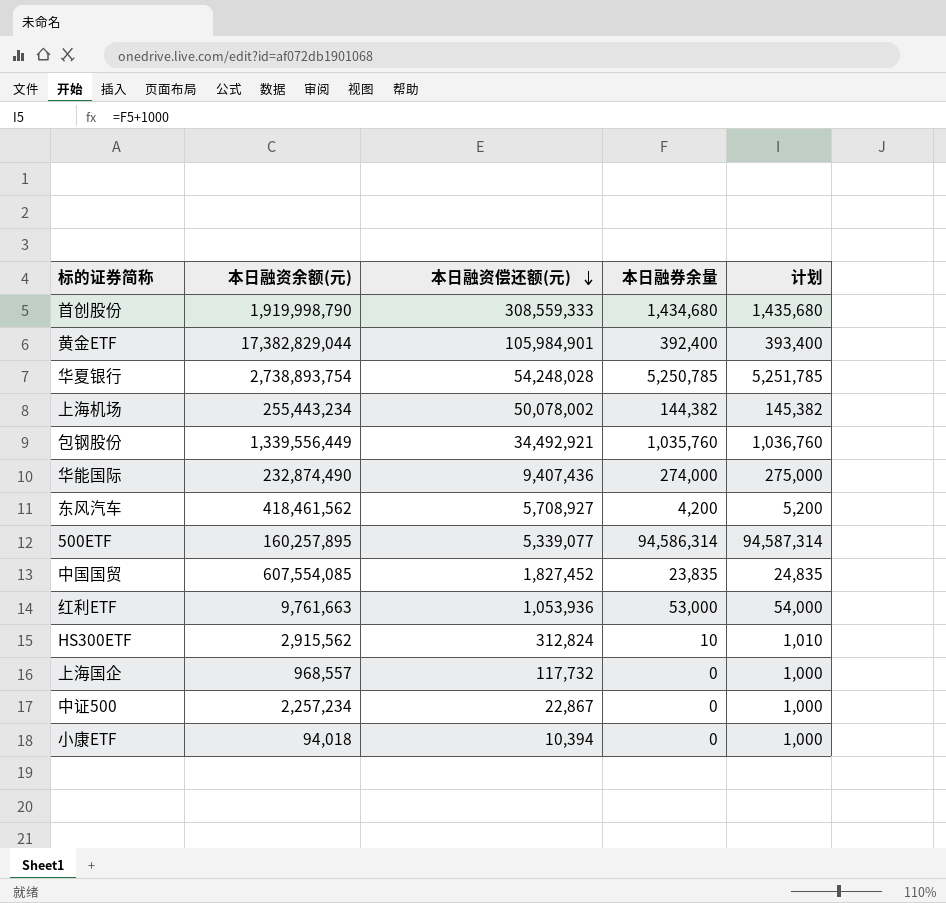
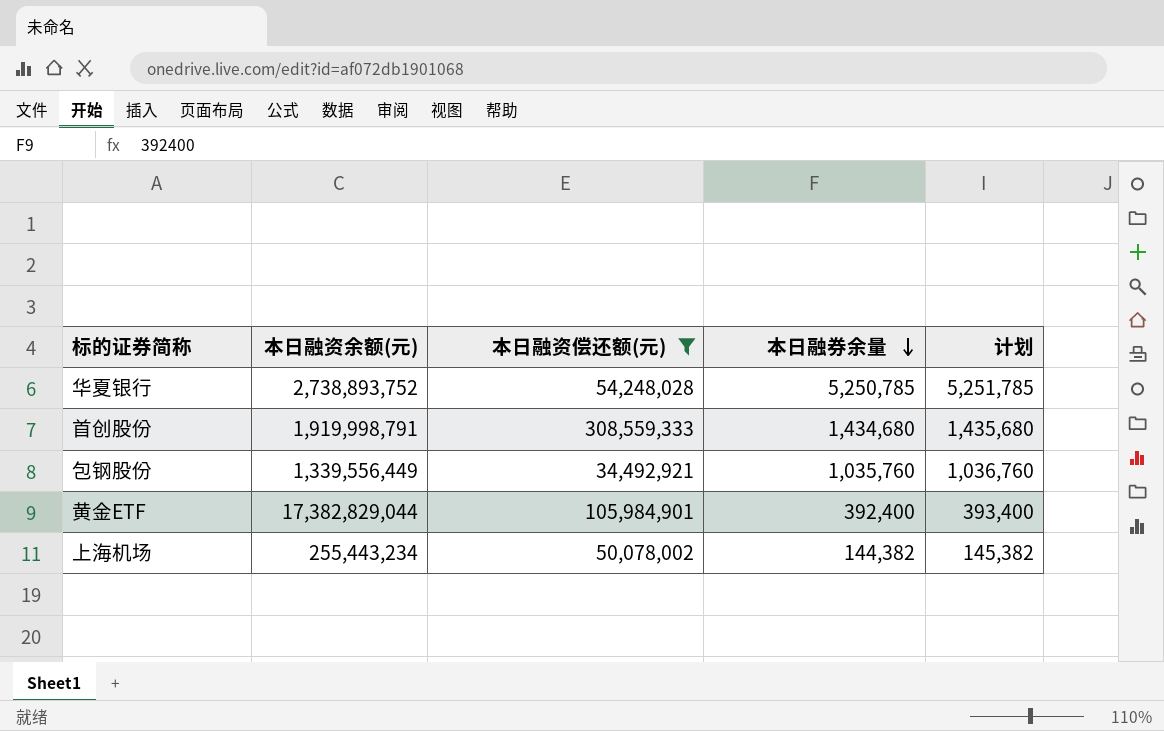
filter: none -> 本日融资偿还额(元) >= 34,492,921
row order: 本日融资偿还额(元) descending -> 本日融券余量 descending
华夏银行 | 本日融资余额(元): 2,738,893,754 -> 2,738,893,752
首创股份 | 本日融资余额(元): 1,919,998,790 -> 1,919,998,791

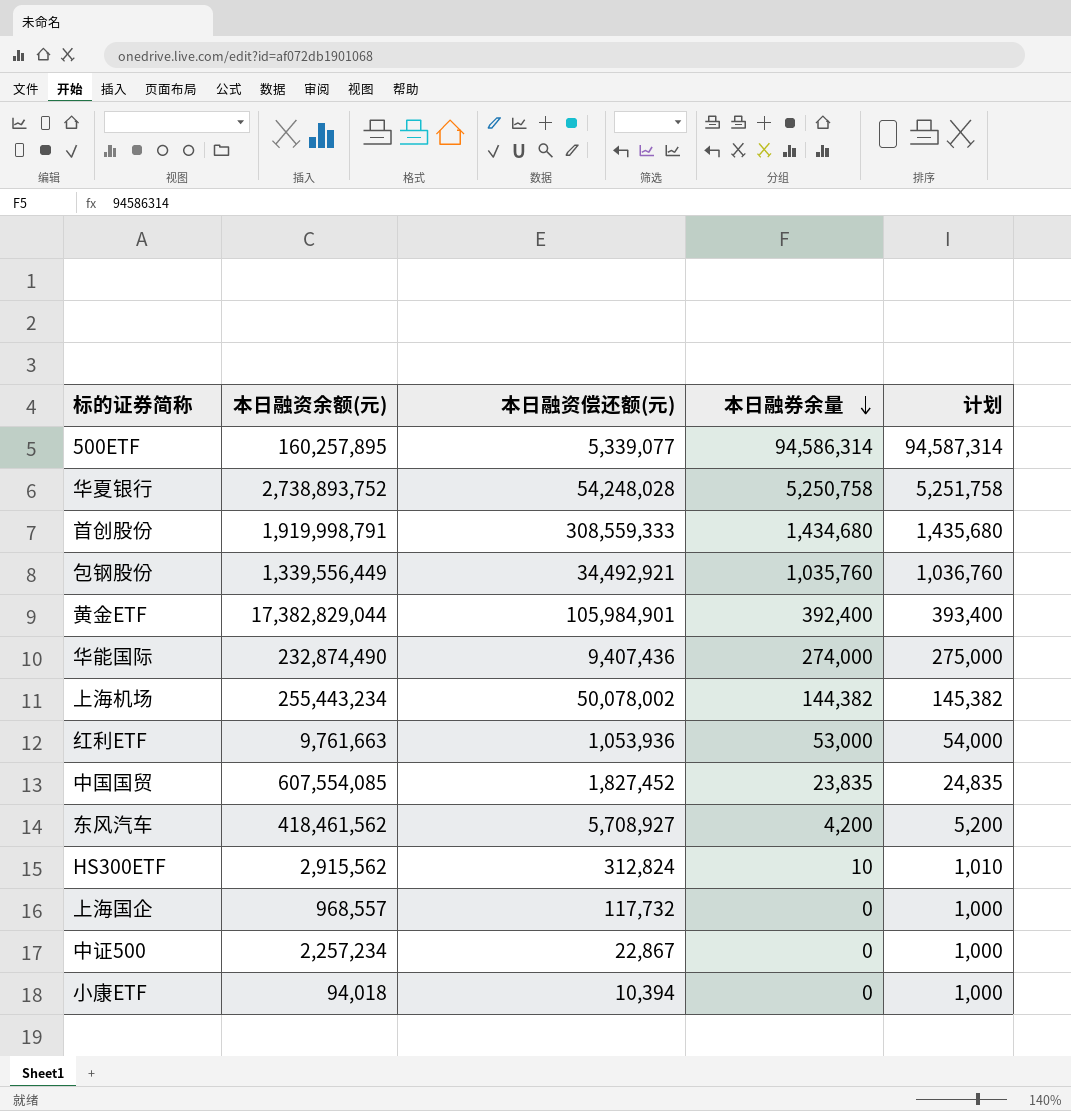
filter: 本日融资偿还额(元) >= 34,492,921 -> none
华夏银行 | 本日融券余量: 5,250,785 -> 5,250,758
华夏银行 | 计划: 5,251,785 -> 5,251,758

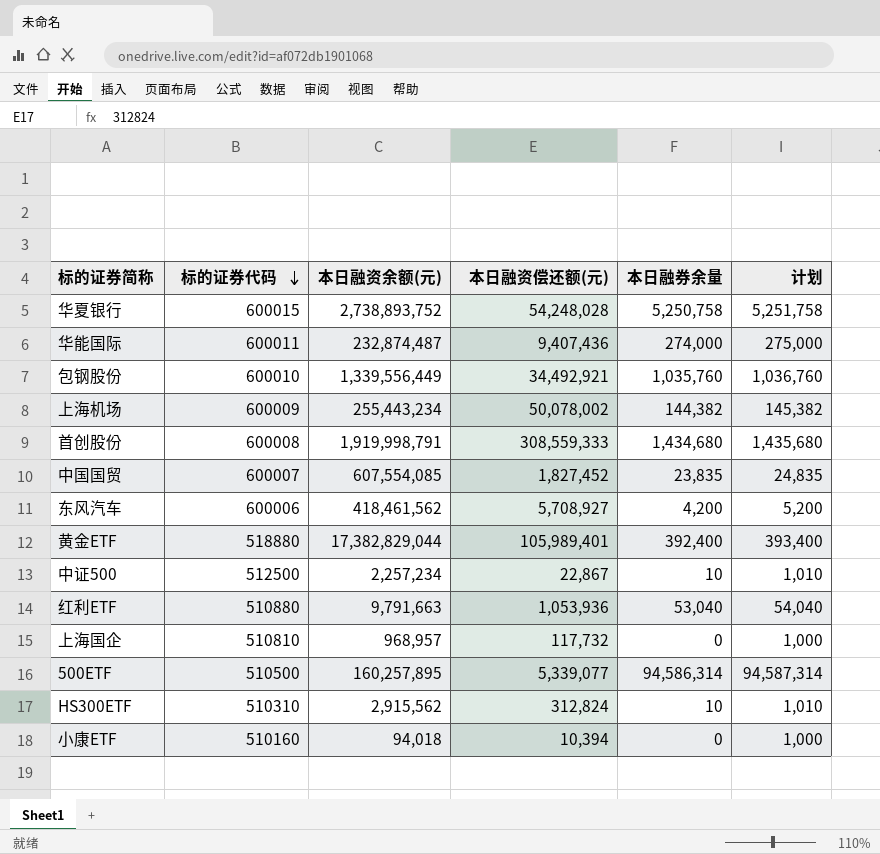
row order: 本日融券余量 descending -> 标的证券代码 descending
column 标的证券代码 | position: none -> 2
华能国际 | 本日融资余额(元): 232,874,490 -> 232,874,487
黄金ETF | 本日融资偿还额(元): 105,984,901 -> 105,989,401
中证500 | 本日融券余量: 0 -> 10
中证500 | 计划: 1,000 -> 1,010
红利ETF | 本日融资余额(元): 9,761,663 -> 9,791,663
红利ETF | 本日融券余量: 53,000 -> 53,040
红利ETF | 计划: 54,000 -> 54,040
上海国企 | 本日融资余额(元): 968,557 -> 968,957

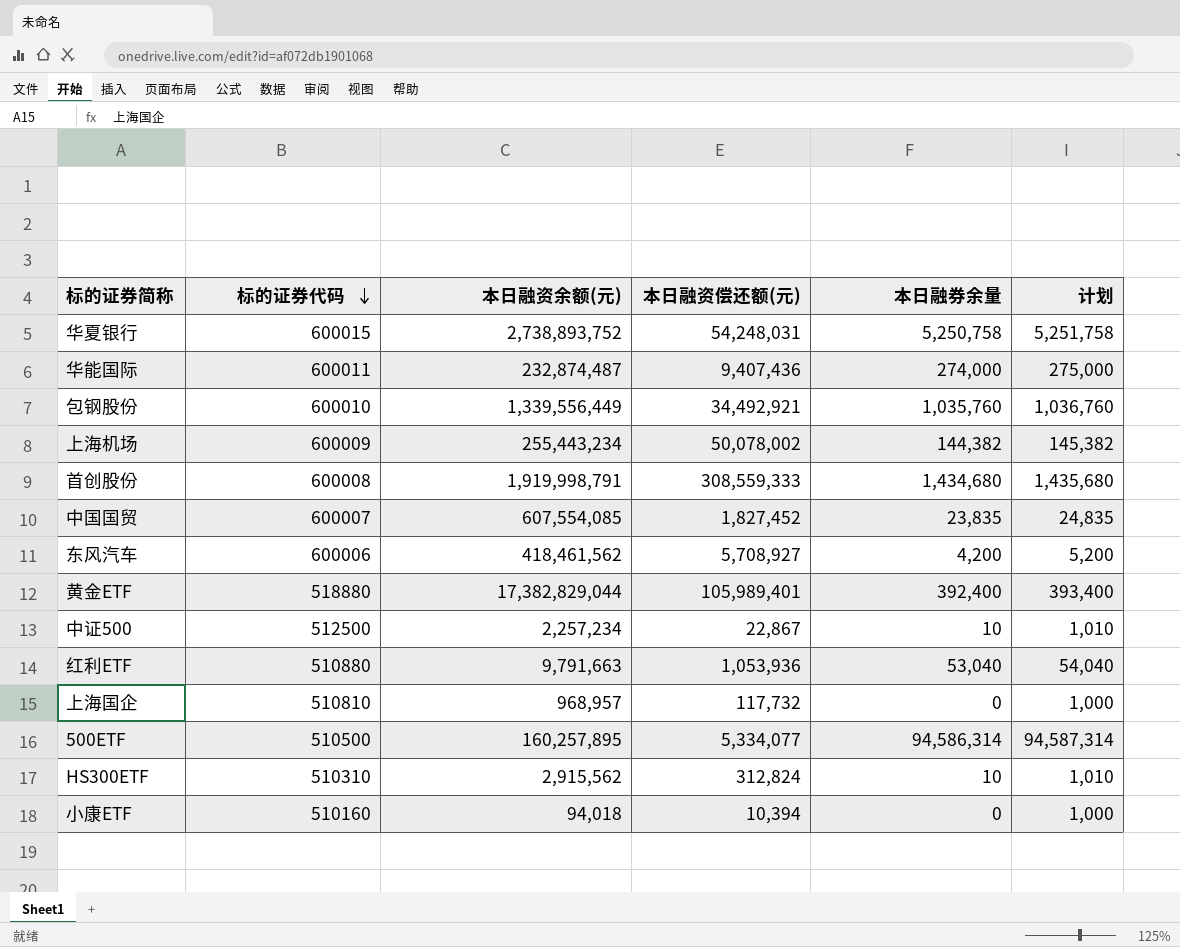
华夏银行 | 本日融资偿还额(元): 54,248,028 -> 54,248,031
500ETF | 本日融资偿还额(元): 5,339,077 -> 5,334,077

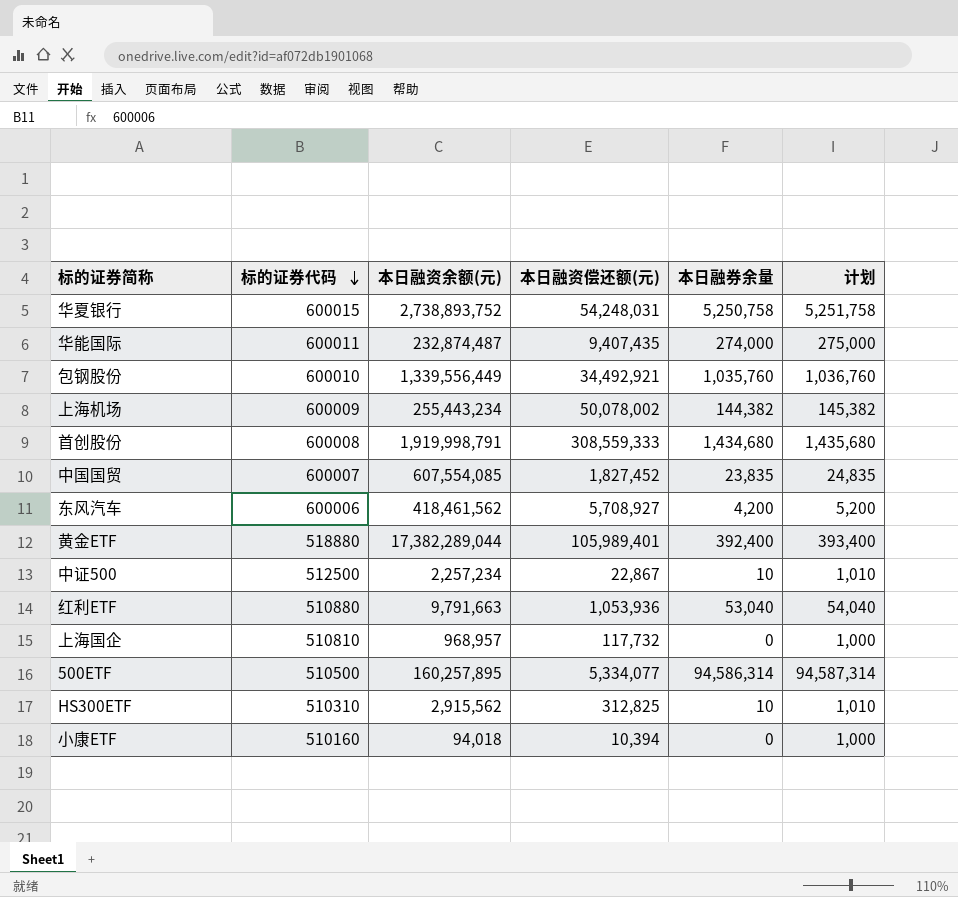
华能国际 | 本日融资偿还额(元): 9,407,436 -> 9,407,435
黄金ETF | 本日融资余额(元): 17,382,829,044 -> 17,382,289,044
HS300ETF | 本日融资偿还额(元): 312,824 -> 312,825

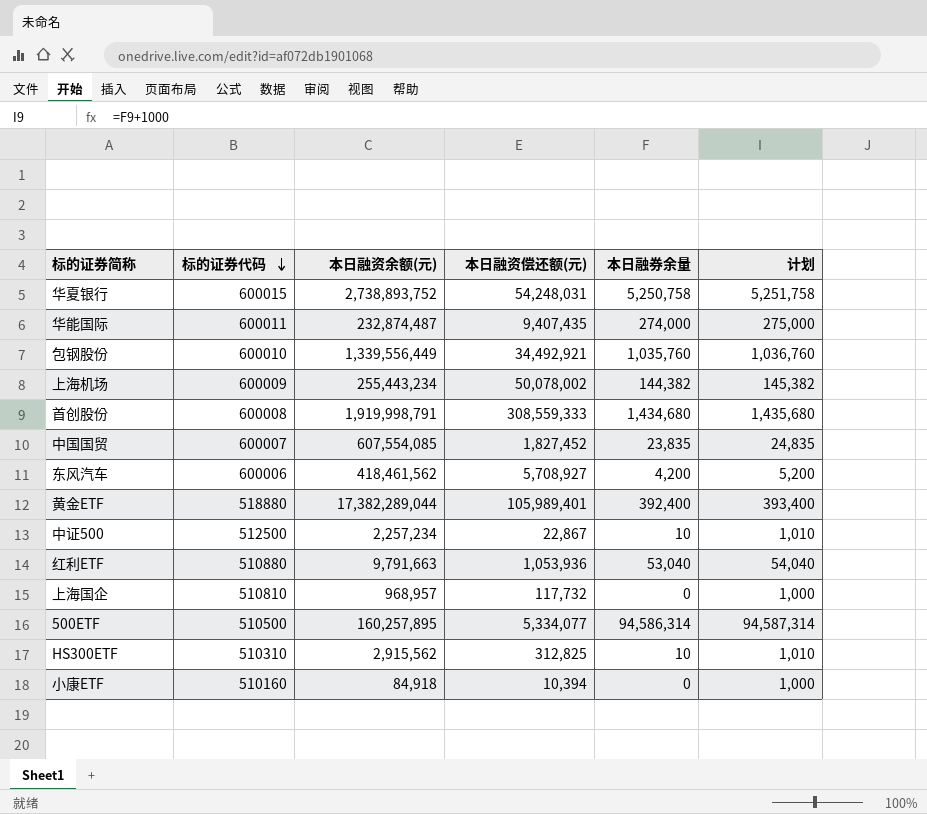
小康ETF | 本日融资余额(元): 94,018 -> 84,918

